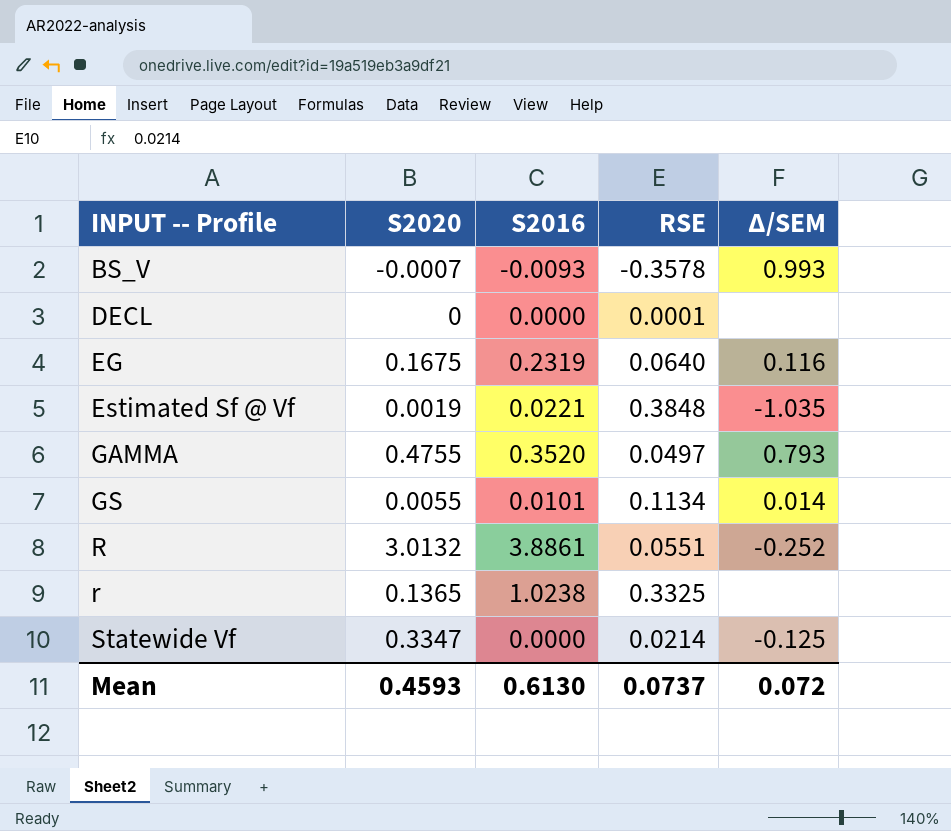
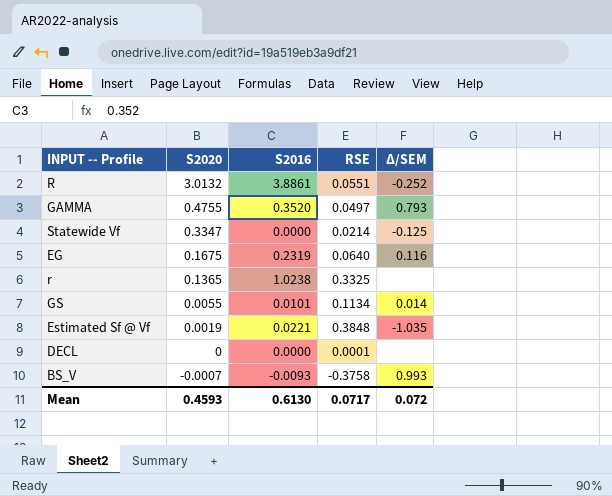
row order: INPUT -- Profile ascending -> S2020 descending
BS_V | RSE: -0.3578 -> -0.3758
Mean | RSE: 0.0737 -> 0.0717

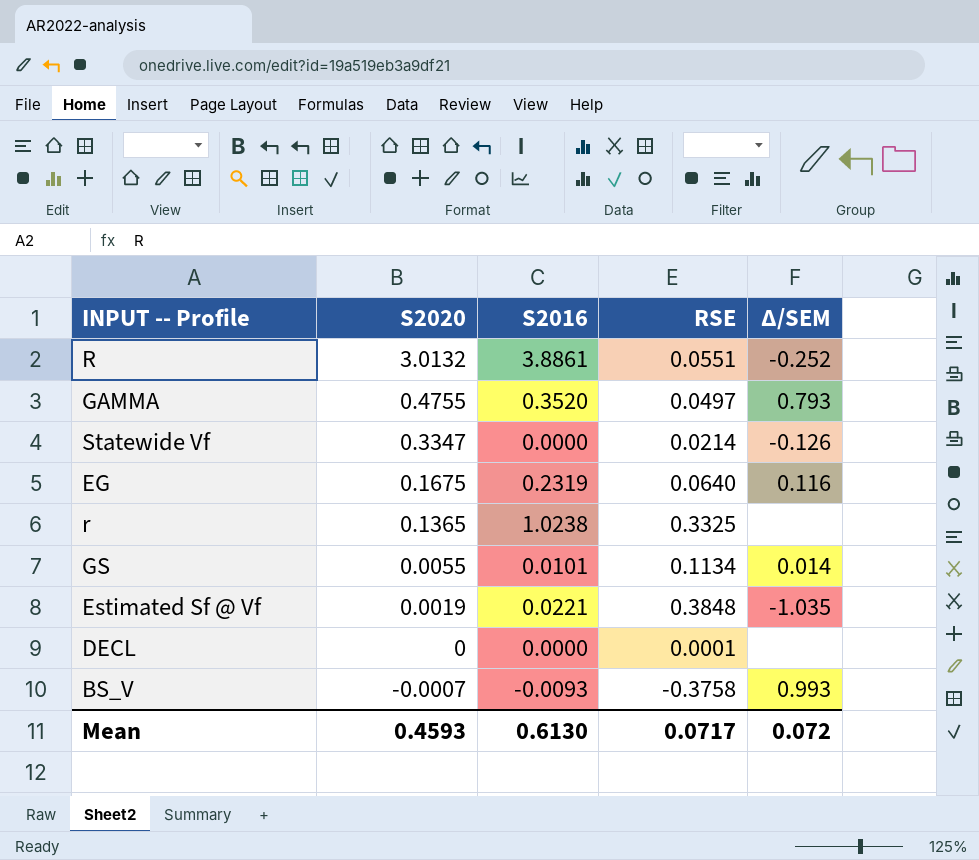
Statewide Vf | Δ/SEM: -0.125 -> -0.126

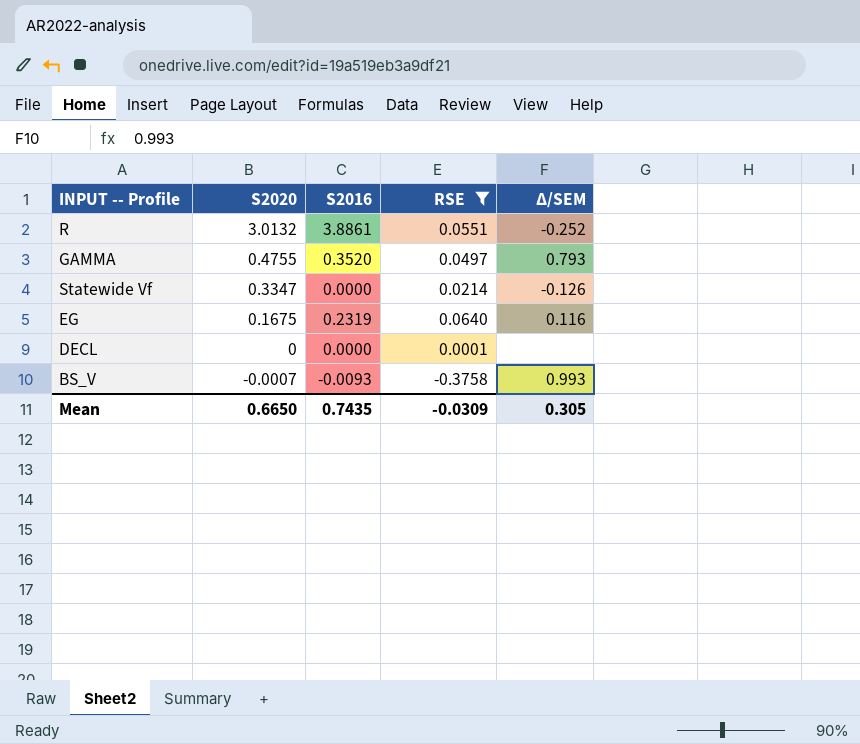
filter: none -> RSE <= 0.0640
Mean | S2020: 0.4593 -> 0.6650
Mean | S2016: 0.6130 -> 0.7435
Mean | RSE: 0.0717 -> -0.0309
Mean | Δ/SEM: 0.072 -> 0.305

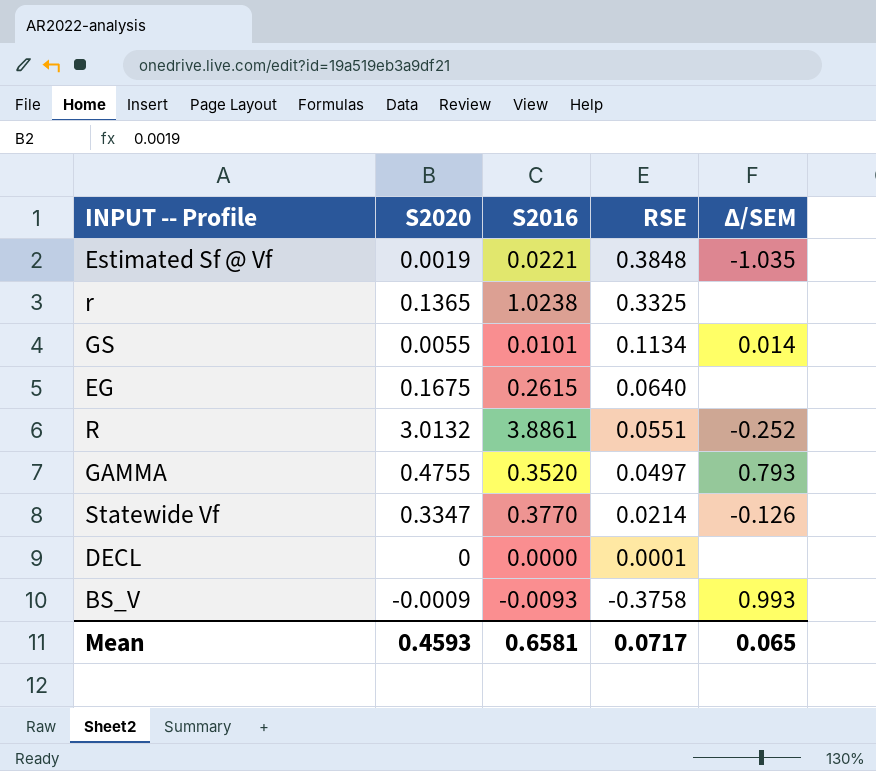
filter: RSE <= 0.0640 -> none
row order: S2020 descending -> RSE descending
EG | S2016: 0.2319 -> 0.2615
EG | Δ/SEM: 0.116 -> none
Statewide Vf | S2016: 0.0000 -> 0.3770
BS_V | S2020: -0.0007 -> -0.0009
Mean | S2020: 0.6650 -> 0.4593
Mean | S2016: 0.7435 -> 0.6581
Mean | RSE: -0.0309 -> 0.0717
Mean | Δ/SEM: 0.305 -> 0.065

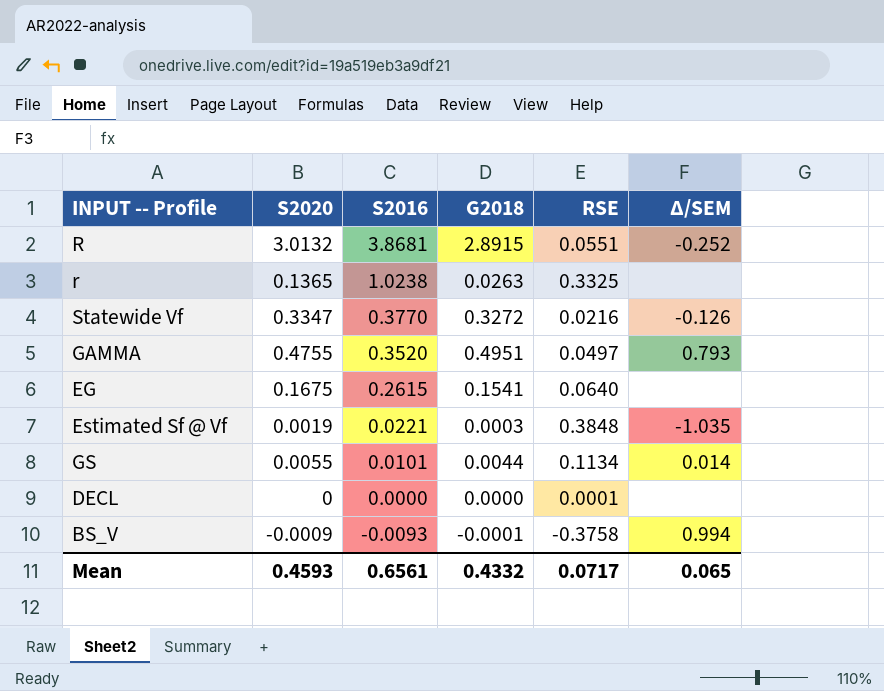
row order: RSE descending -> S2016 descending
column G2018 | position: none -> 4
R | S2016: 3.8861 -> 3.8681
Statewide Vf | RSE: 0.0214 -> 0.0216
BS_V | Δ/SEM: 0.993 -> 0.994
Mean | S2016: 0.6581 -> 0.6561

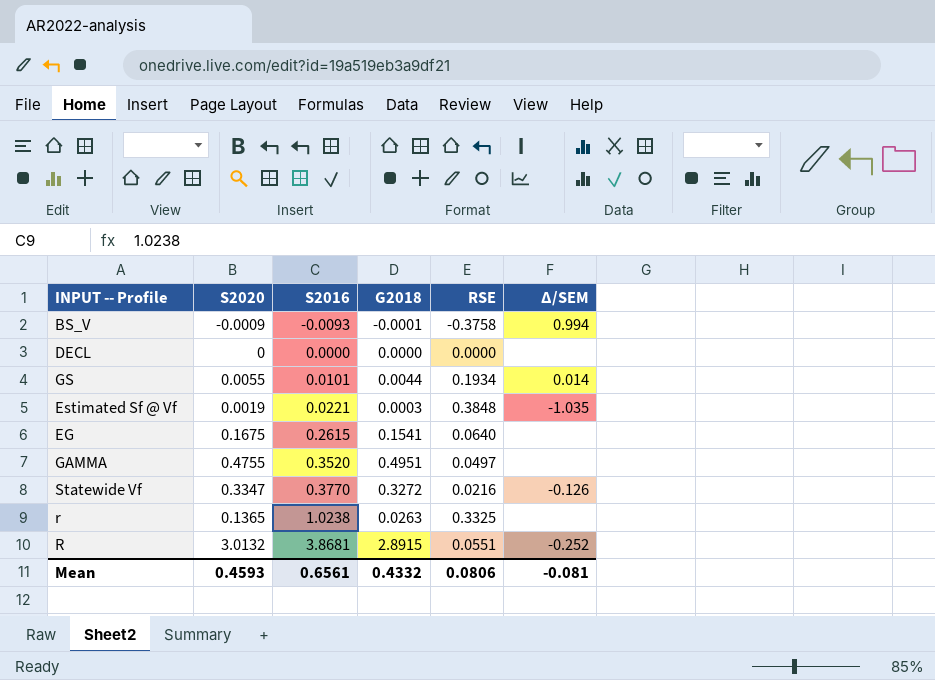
row order: S2016 descending -> S2016 ascending
DECL | RSE: 0.0001 -> 0.0000
GS | RSE: 0.1134 -> 0.1934
GAMMA | Δ/SEM: 0.793 -> none
Mean | RSE: 0.0717 -> 0.0806
Mean | Δ/SEM: 0.065 -> -0.081

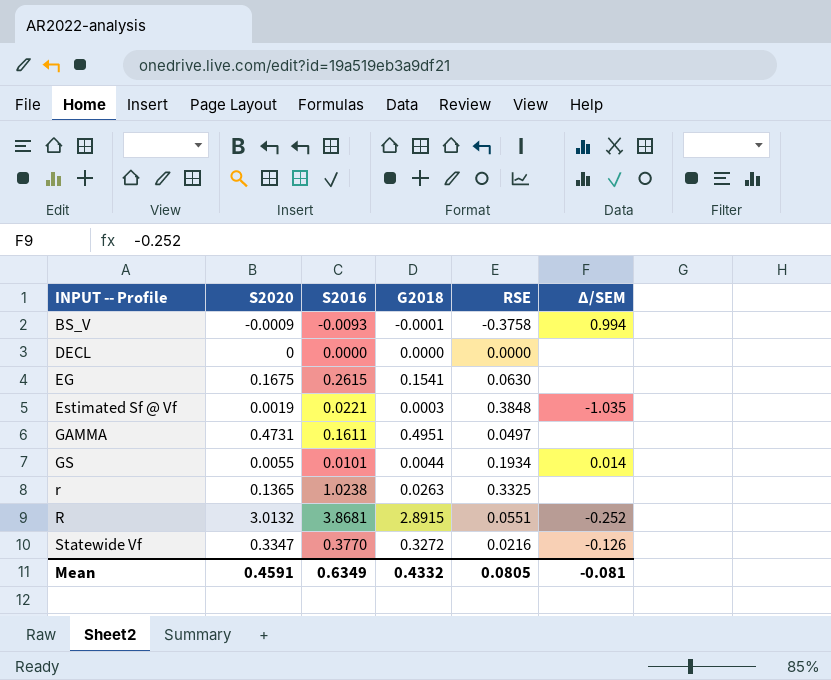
row order: S2016 ascending -> INPUT -- Profile ascending
EG | RSE: 0.0640 -> 0.0630
GAMMA | S2020: 0.4755 -> 0.4731
GAMMA | S2016: 0.3520 -> 0.1611
Mean | S2020: 0.4593 -> 0.4591
Mean | S2016: 0.6561 -> 0.6349
Mean | RSE: 0.0806 -> 0.0805

